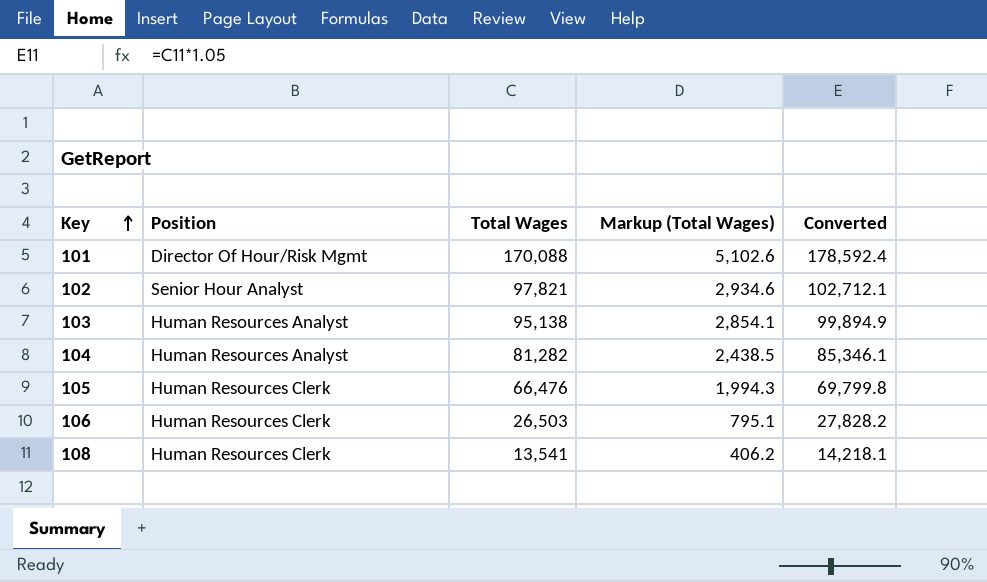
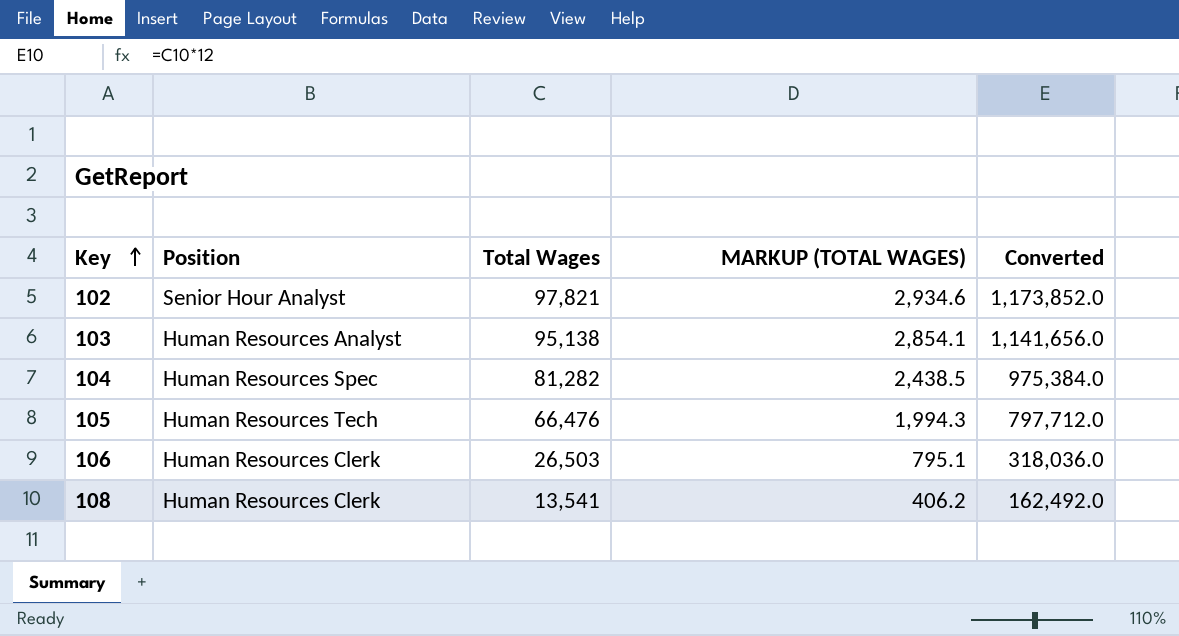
column name: Markup (Total Wages) -> MARKUP (TOTAL WAGES)
column Converted | formula: [Total Wages] * 1.05 -> [Total Wages] * 12
row 101: Director Of Hour/Risk Mgmt | 170,088 | 5,102.6 | 178,592.4 -> none
104 | Position: Human Resources Analyst -> Human Resources Spec
105 | Position: Human Resources Clerk -> Human Resources Tech

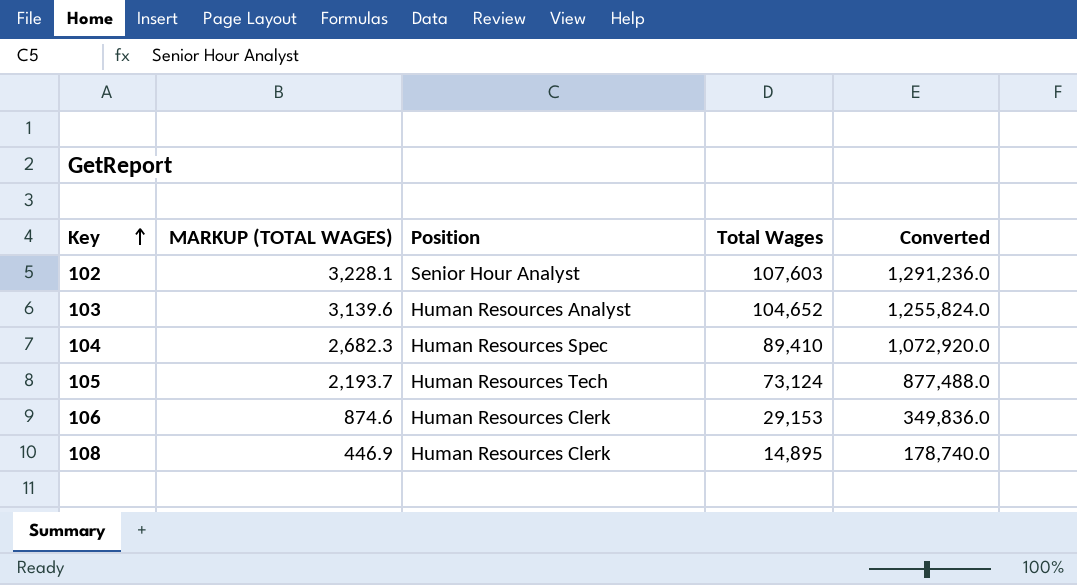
column MARKUP (TOTAL WAGES) | position: 4 -> 2
102 | MARKUP (TOTAL WAGES): 2,934.6 -> 3,228.1
102 | Total Wages: 97,821 -> 107,603
102 | Converted: 1,173,852.0 -> 1,291,236.0
103 | MARKUP (TOTAL WAGES): 2,854.1 -> 3,139.6
103 | Total Wages: 95,138 -> 104,652
103 | Converted: 1,141,656.0 -> 1,255,824.0
104 | MARKUP (TOTAL WAGES): 2,438.5 -> 2,682.3
104 | Total Wages: 81,282 -> 89,410
104 | Converted: 975,384.0 -> 1,072,920.0
105 | MARKUP (TOTAL WAGES): 1,994.3 -> 2,193.7
105 | Total Wages: 66,476 -> 73,124
105 | Converted: 797,712.0 -> 877,488.0
106 | MARKUP (TOTAL WAGES): 795.1 -> 874.6
106 | Total Wages: 26,503 -> 29,153
106 | Converted: 318,036.0 -> 349,836.0
108 | MARKUP (TOTAL WAGES): 406.2 -> 446.9
108 | Total Wages: 13,541 -> 14,895
108 | Converted: 162,492.0 -> 178,740.0

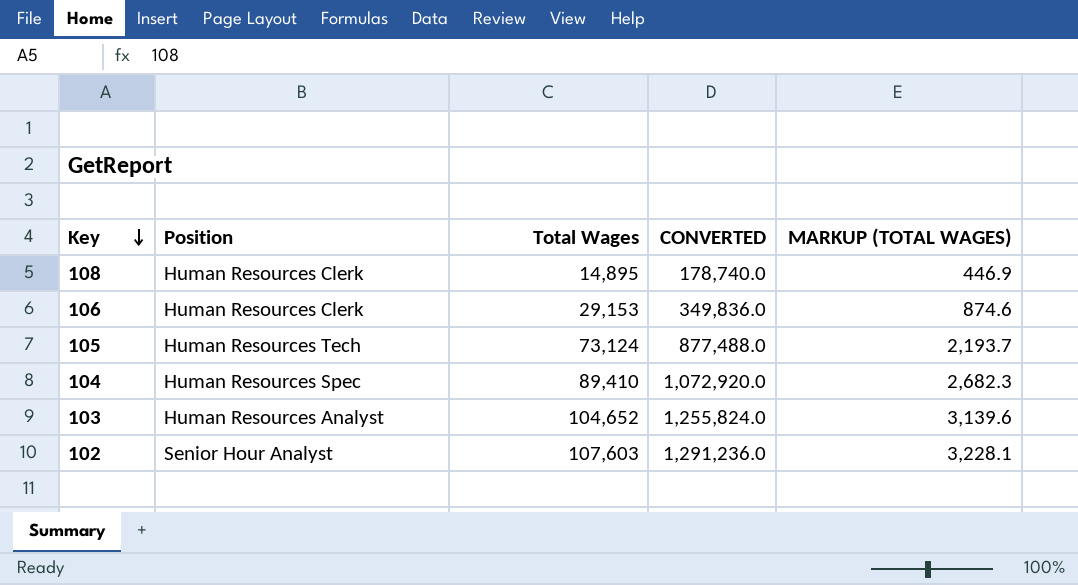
row order: Key ascending -> Key descending
column name: Converted -> CONVERTED
column MARKUP (TOTAL WAGES) | position: 2 -> 5

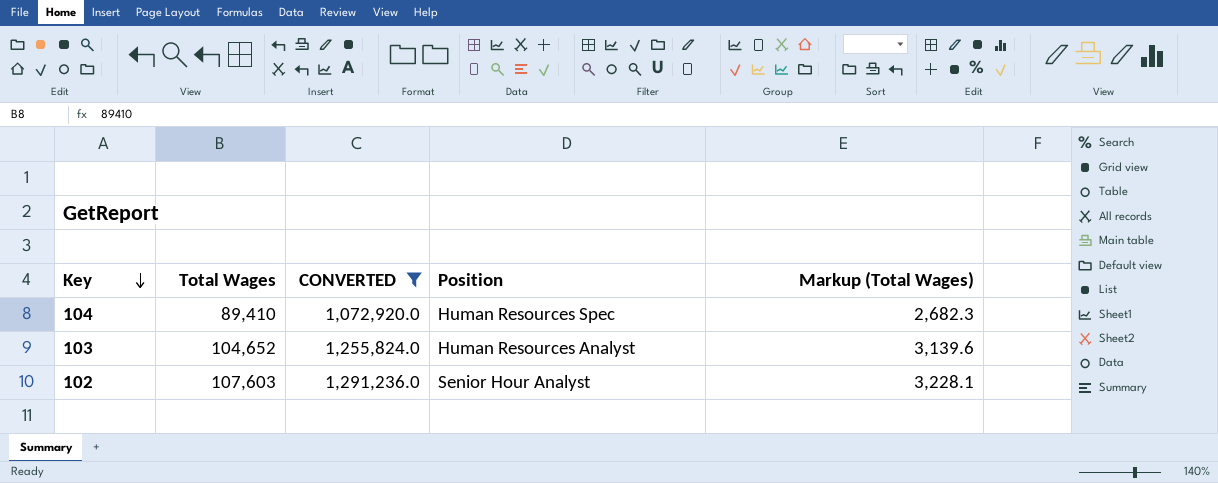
filter: none -> CONVERTED >= 1,072,920.0
column Position | position: 2 -> 4
column name: MARKUP (TOTAL WAGES) -> Markup (Total Wages)

